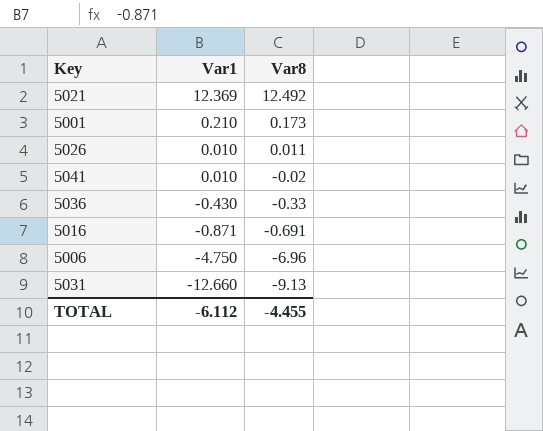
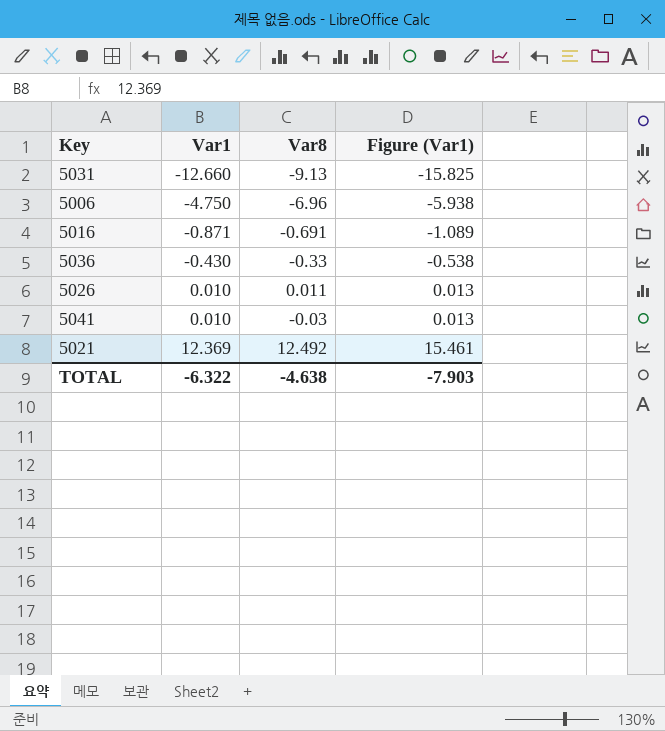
row order: Var1 descending -> Var1 ascending
column Figure (Var1) | formula: none -> [Var1] * 1.25
row 5001: 0.210 | 0.173 -> none
5041 | Var8: -0.02 -> -0.03
TOTAL | Var1: -6.112 -> -6.322
TOTAL | Var8: -4.455 -> -4.638

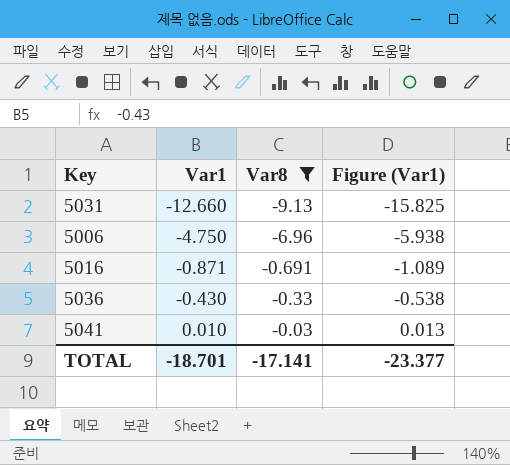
filter: none -> Var8 <= -0.03
TOTAL | Var1: -6.322 -> -18.701
TOTAL | Var8: -4.638 -> -17.141
TOTAL | Figure (Var1): -7.903 -> -23.377

